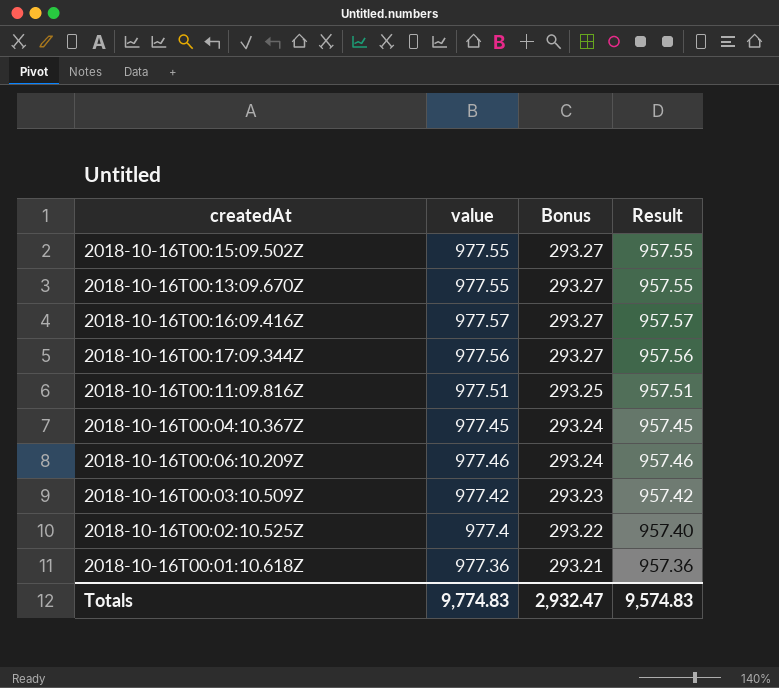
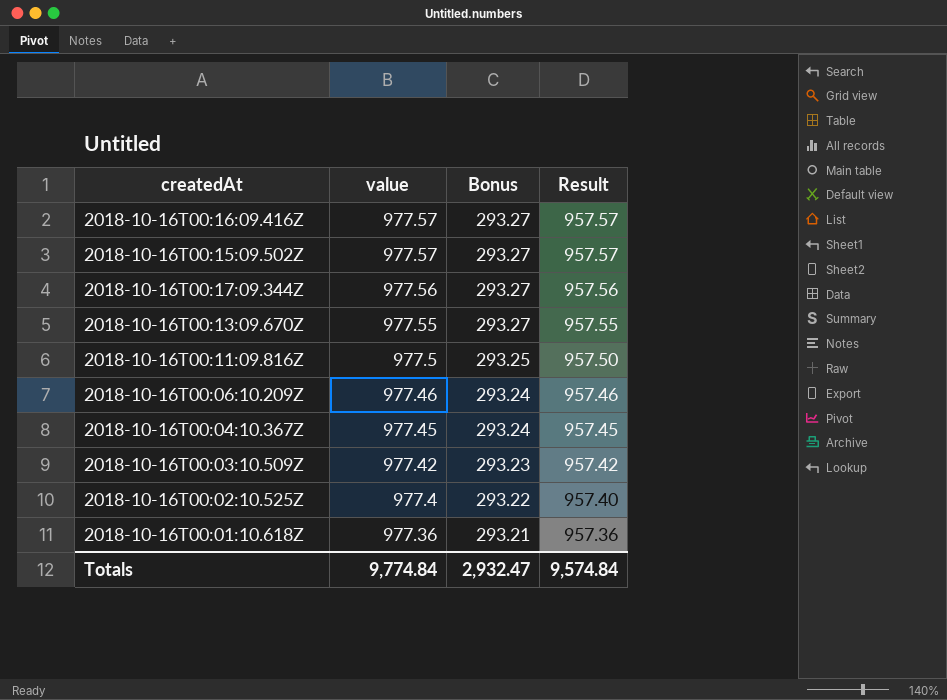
row order: Bonus descending -> value descending
2018-10-16T00:15:09.502Z | value: 977.55 -> 977.57
2018-10-16T00:15:09.502Z | Result: 957.55 -> 957.57
2018-10-16T00:11:09.816Z | value: 977.51 -> 977.5
2018-10-16T00:11:09.816Z | Result: 957.51 -> 957.50
Totals | value: 9,774.83 -> 9,774.84
Totals | Result: 9,574.83 -> 9,574.84

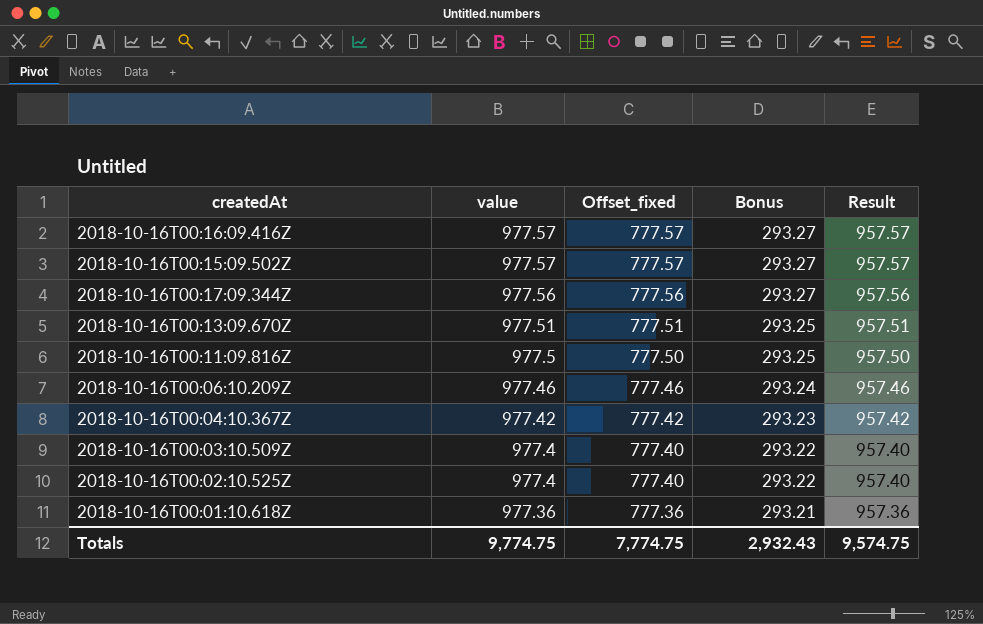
column Offset_fixed | formula: none -> [value] - 200
2018-10-16T00:13:09.670Z | value: 977.55 -> 977.51
2018-10-16T00:13:09.670Z | Bonus: 293.27 -> 293.25
2018-10-16T00:13:09.670Z | Result: 957.55 -> 957.51
2018-10-16T00:04:10.367Z | value: 977.45 -> 977.42
2018-10-16T00:04:10.367Z | Bonus: 293.24 -> 293.23
2018-10-16T00:04:10.367Z | Result: 957.45 -> 957.42
2018-10-16T00:03:10.509Z | value: 977.42 -> 977.4
2018-10-16T00:03:10.509Z | Bonus: 293.23 -> 293.22
2018-10-16T00:03:10.509Z | Result: 957.42 -> 957.40
Totals | value: 9,774.84 -> 9,774.75
Totals | Bonus: 2,932.47 -> 2,932.43
Totals | Result: 9,574.84 -> 9,574.75

